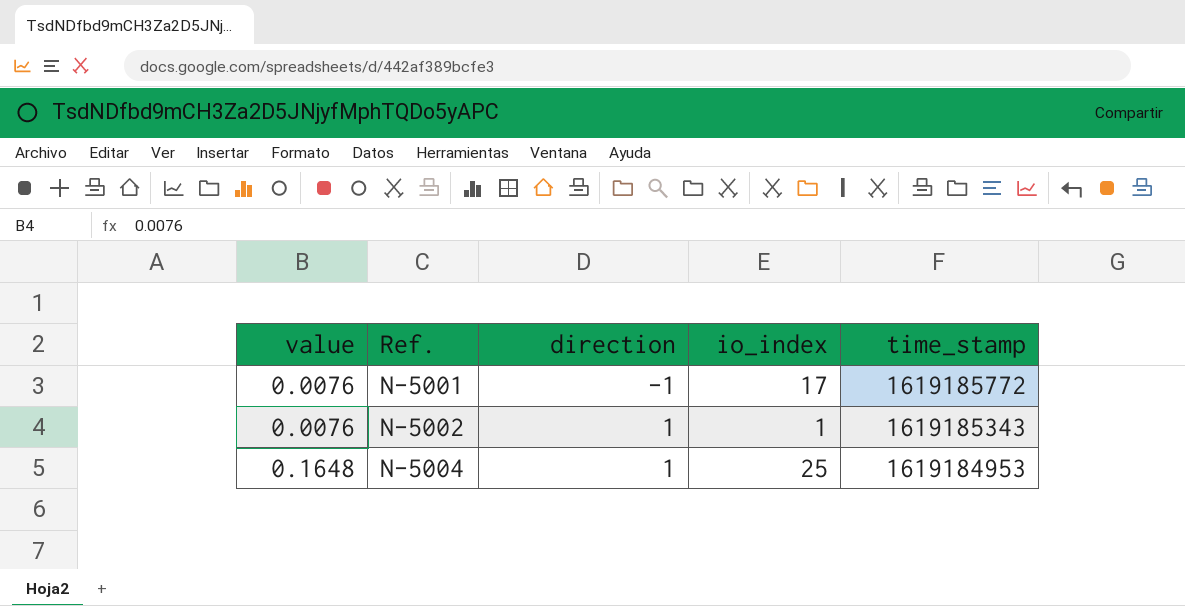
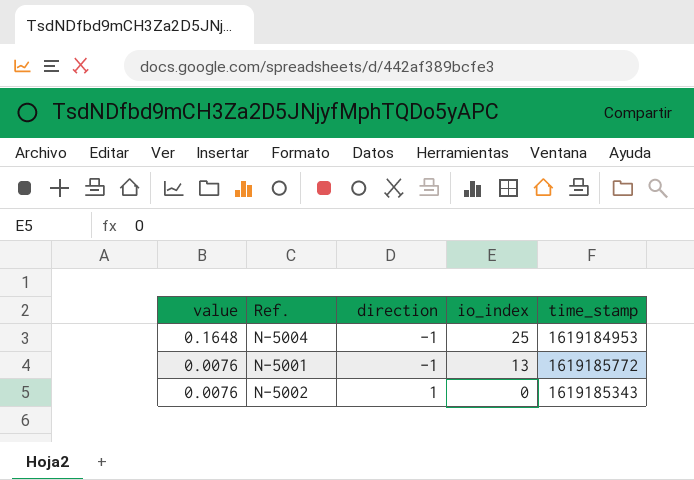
row order: value ascending -> value descending
N-5004 | direction: 1 -> -1
N-5001 | io_index: 17 -> 13
N-5002 | io_index: 1 -> 0

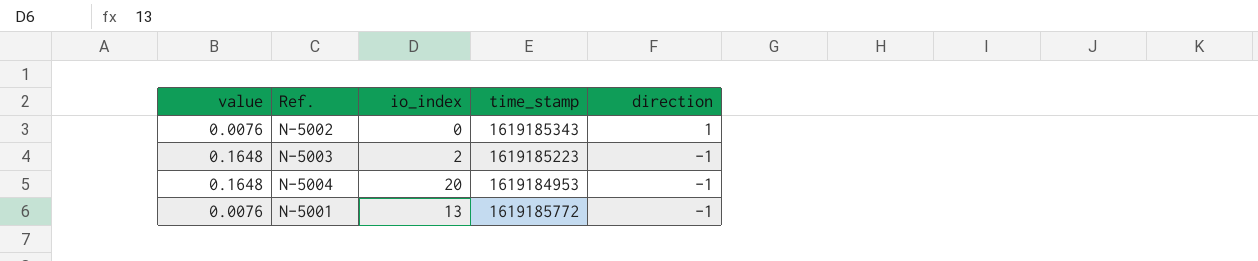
row order: value descending -> direction descending
column direction | position: 3 -> 5
row N-5003: none -> 0.1648 | 2 | 1619185223 | -1
N-5004 | io_index: 25 -> 20

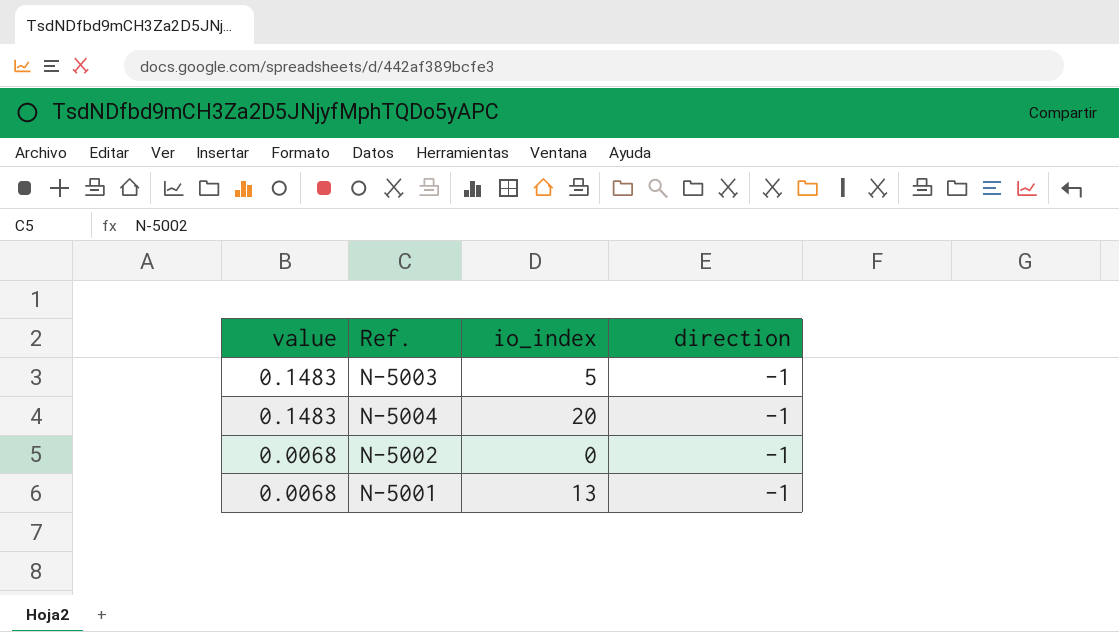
row order: direction descending -> value descending
column time_stamp | position: 4 -> none
N-5003 | value: 0.1648 -> 0.1483
N-5003 | io_index: 2 -> 5
N-5004 | value: 0.1648 -> 0.1483
N-5002 | value: 0.0076 -> 0.0068
N-5002 | direction: 1 -> -1
N-5001 | value: 0.0076 -> 0.0068

